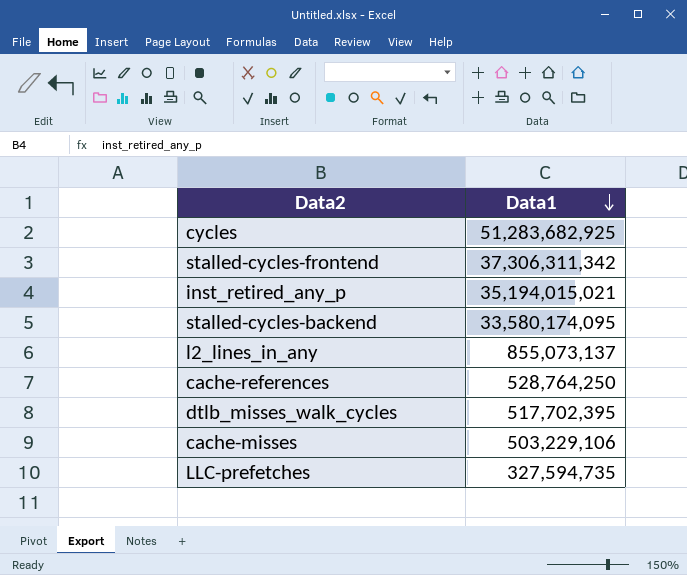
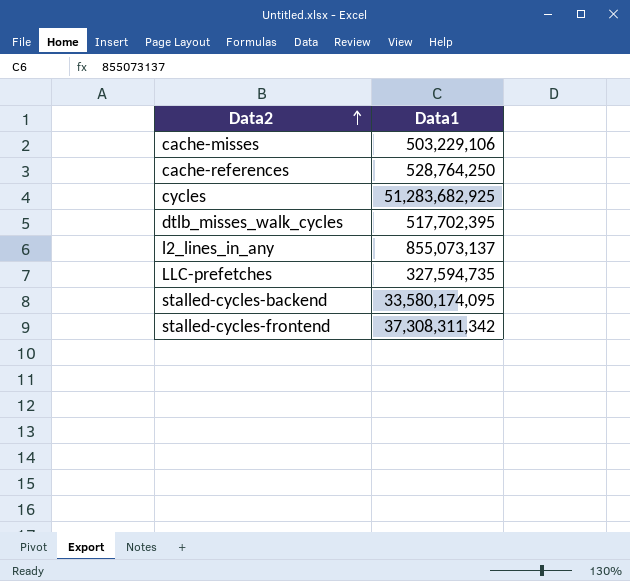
row order: Data1 descending -> Data2 ascending
row inst_retired_any_p: 35,194,015,021 -> none
stalled-cycles-frontend | Data1: 37,306,311,342 -> 37,308,311,342

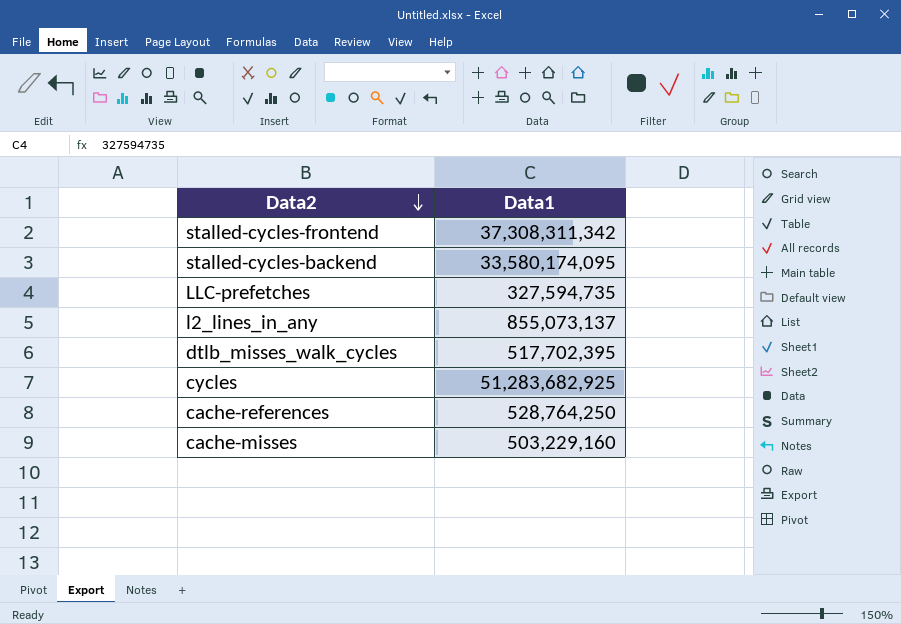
row order: Data2 ascending -> Data2 descending
cache-misses | Data1: 503,229,106 -> 503,229,160

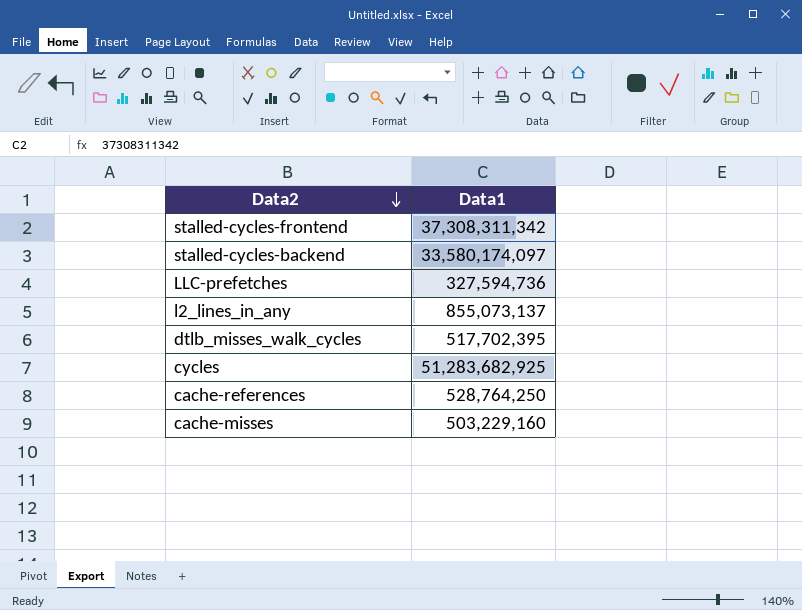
stalled-cycles-backend | Data1: 33,580,174,095 -> 33,580,174,097
LLC-prefetches | Data1: 327,594,735 -> 327,594,736

